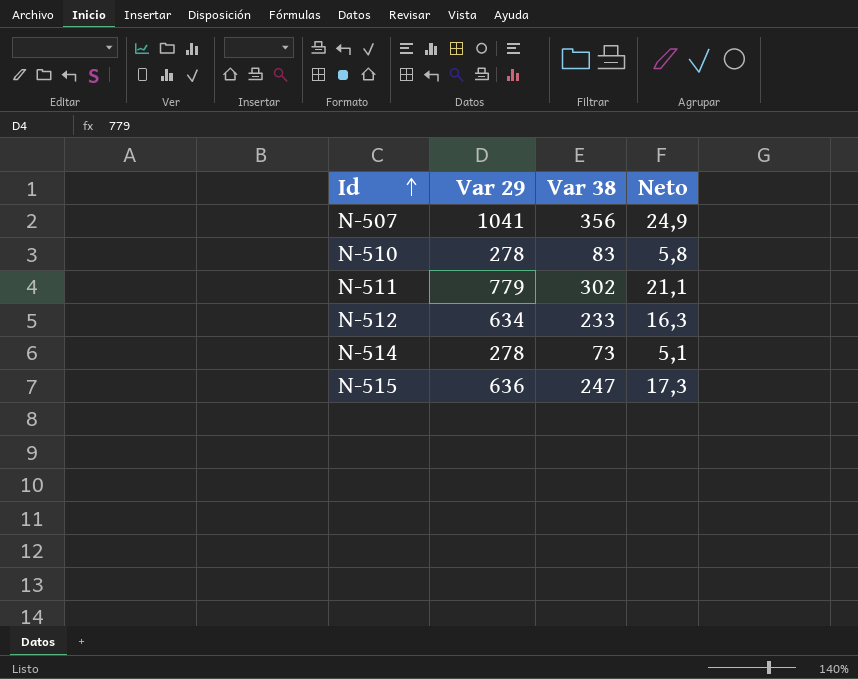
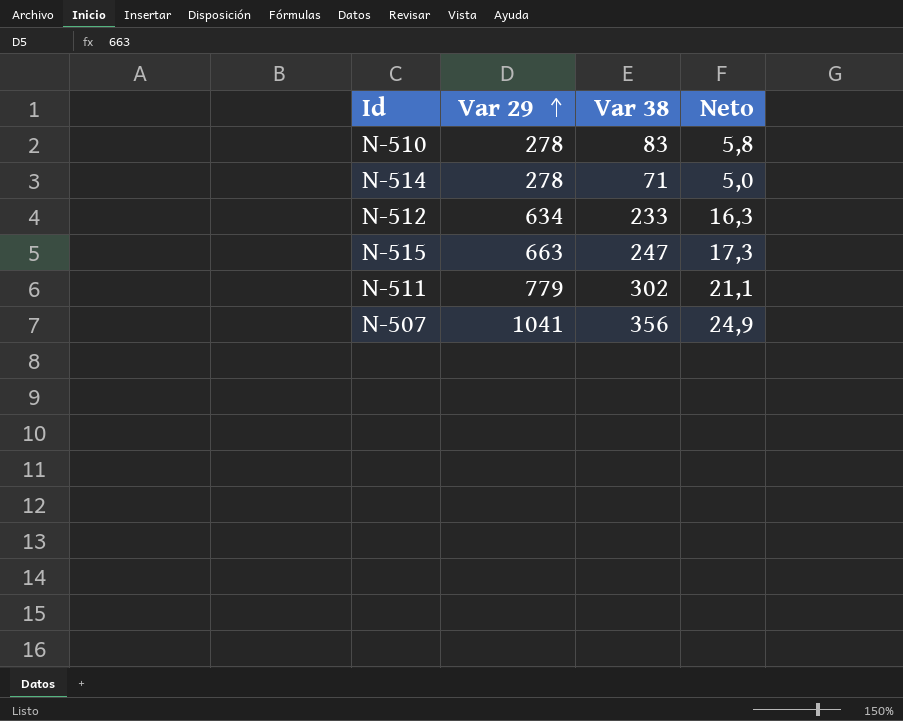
row order: Id ascending -> Var 29 ascending
N-514 | Var 38: 73 -> 71
N-514 | Neto: 5,1 -> 5,0
N-515 | Var 29: 636 -> 663

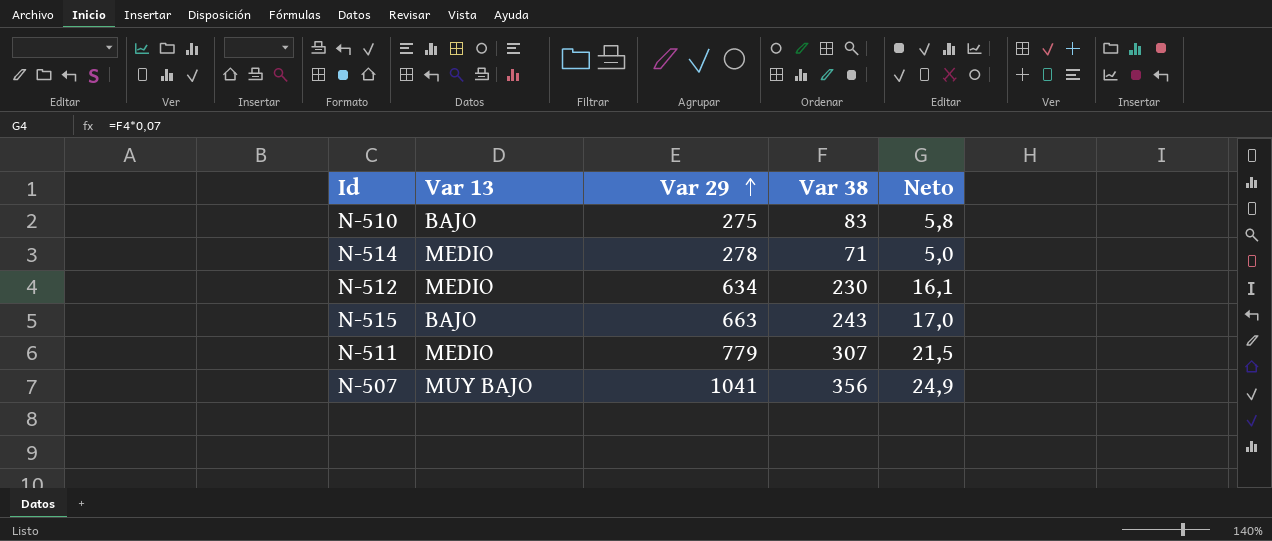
column Var 13 | position: none -> 2
N-510 | Var 29: 278 -> 275
N-512 | Var 38: 233 -> 230
N-512 | Neto: 16,3 -> 16,1
N-515 | Var 38: 247 -> 243
N-515 | Neto: 17,3 -> 17,0
N-511 | Var 38: 302 -> 307
N-511 | Neto: 21,1 -> 21,5

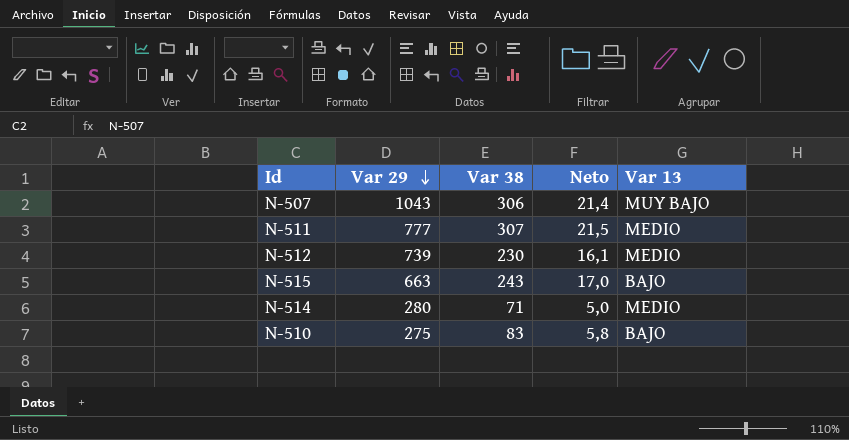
row order: Var 29 ascending -> Var 29 descending
column Var 13 | position: 2 -> 5
N-507 | Var 29: 1041 -> 1043
N-507 | Var 38: 356 -> 306
N-507 | Neto: 24,9 -> 21,4
N-511 | Var 29: 779 -> 777
N-512 | Var 29: 634 -> 739
N-514 | Var 29: 278 -> 280

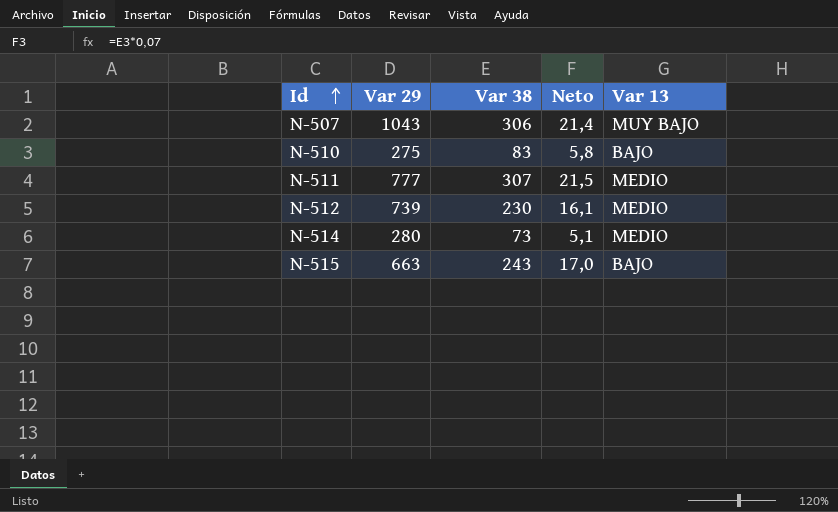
row order: Var 29 descending -> Id ascending
N-514 | Var 38: 71 -> 73
N-514 | Neto: 5,0 -> 5,1

